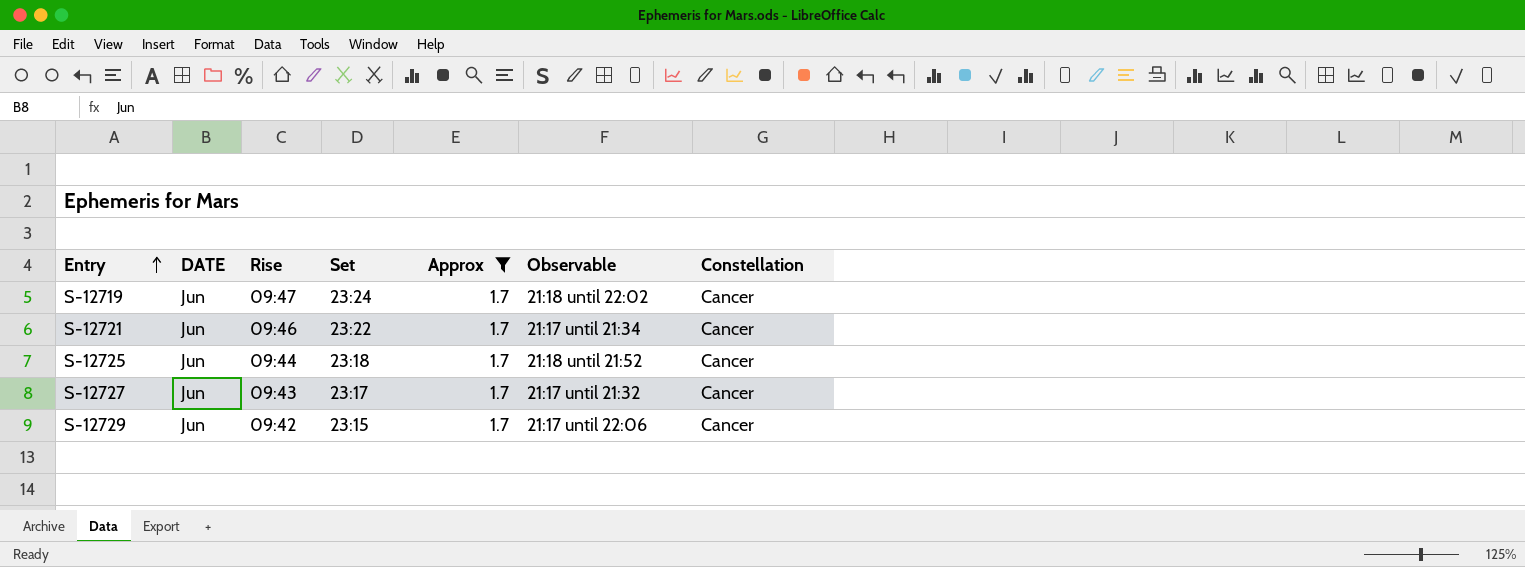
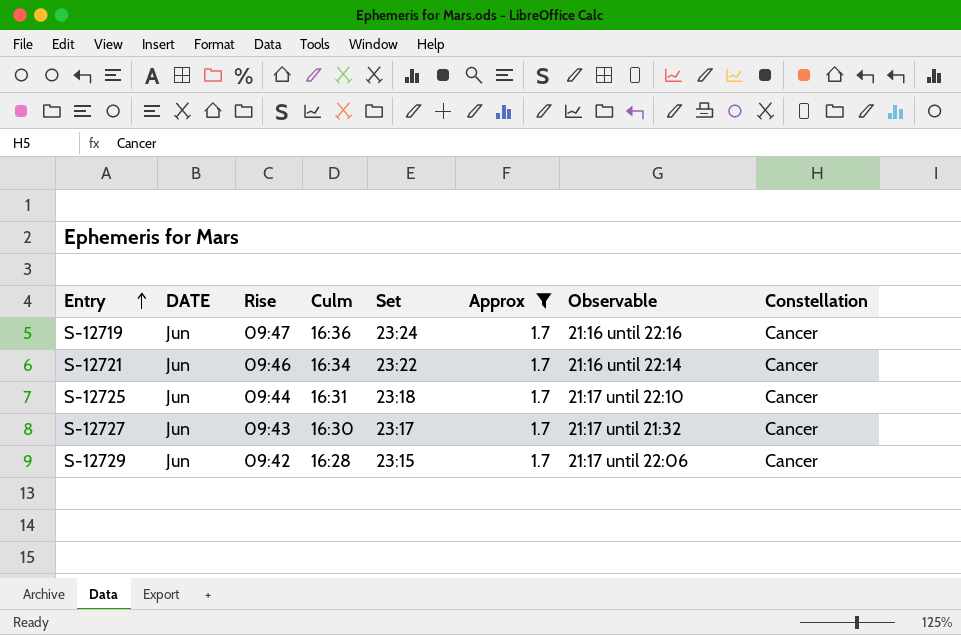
column Culm | position: none -> 4
S-12719 | Observable: 21:18 until 22:02 -> 21:16 until 22:16
S-12721 | Observable: 21:17 until 21:34 -> 21:16 until 22:14
S-12725 | Observable: 21:18 until 21:52 -> 21:17 until 22:10

